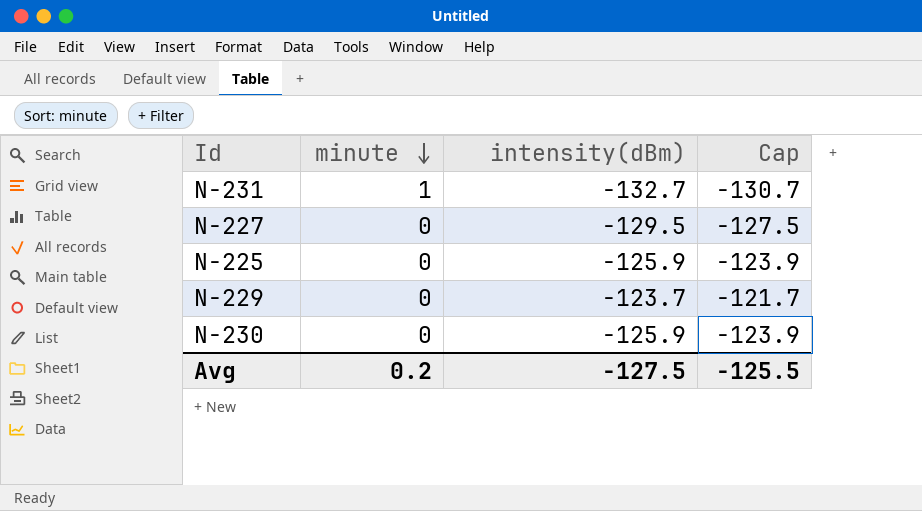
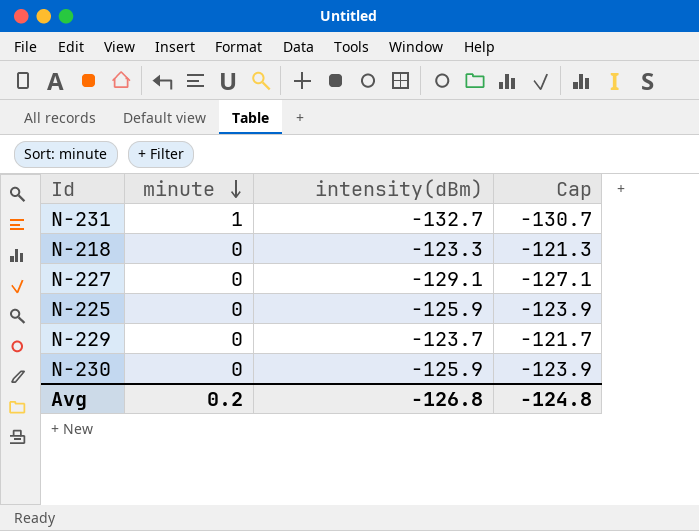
row N-218: none -> 0 | -123.3 | -121.3
N-227 | intensity(dBm): -129.5 -> -129.1
N-227 | Cap: -127.5 -> -127.1
Avg | intensity(dBm): -127.5 -> -126.8
Avg | Cap: -125.5 -> -124.8

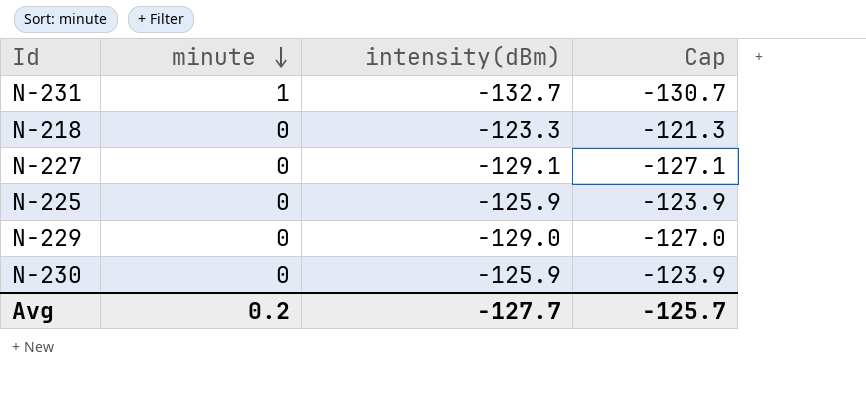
N-229 | intensity(dBm): -123.7 -> -129.0
N-229 | Cap: -121.7 -> -127.0
Avg | intensity(dBm): -126.8 -> -127.7
Avg | Cap: -124.8 -> -125.7

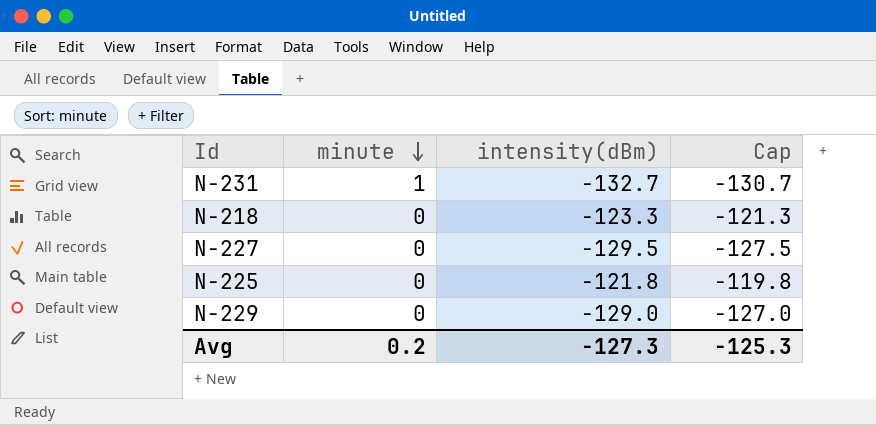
row N-230: 0 | -125.9 | -123.9 -> none
N-227 | intensity(dBm): -129.1 -> -129.5
N-227 | Cap: -127.1 -> -127.5
N-225 | intensity(dBm): -125.9 -> -121.8
N-225 | Cap: -123.9 -> -119.8
Avg | intensity(dBm): -127.7 -> -127.3
Avg | Cap: -125.7 -> -125.3

